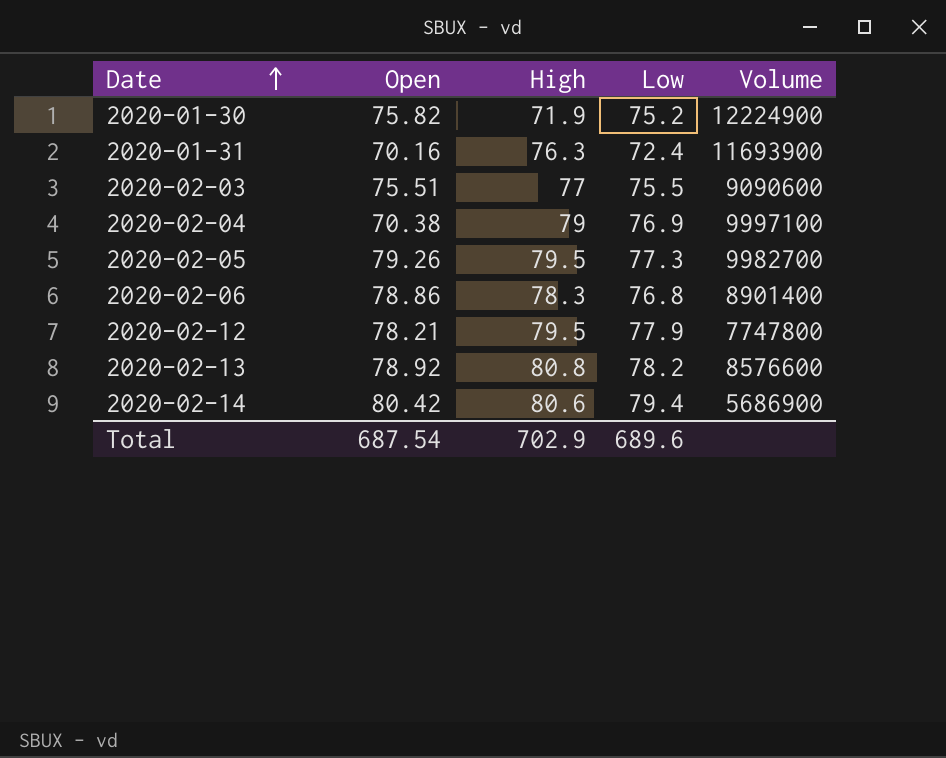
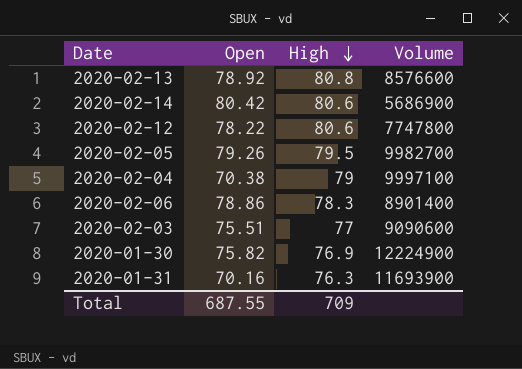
row order: Date ascending -> High descending
column Low | position: 4 -> none
2020-02-12 | Open: 78.21 -> 78.22
2020-02-12 | High: 79.5 -> 80.6
2020-01-30 | High: 71.9 -> 76.9
Total | Open: 687.54 -> 687.55
Total | High: 702.9 -> 709

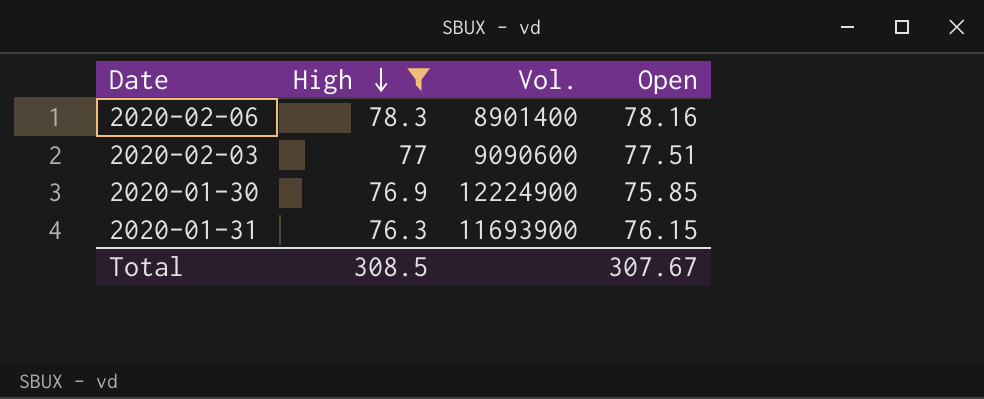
filter: none -> High <= 78.3
column name: Volume -> Vol.
column Open | position: 2 -> 4
2020-02-06 | Open: 78.86 -> 78.16
2020-02-03 | Open: 75.51 -> 77.51
2020-01-30 | Open: 75.82 -> 75.85
2020-01-31 | Open: 70.16 -> 76.15
Total | High: 709 -> 308.5
Total | Open: 687.55 -> 307.67

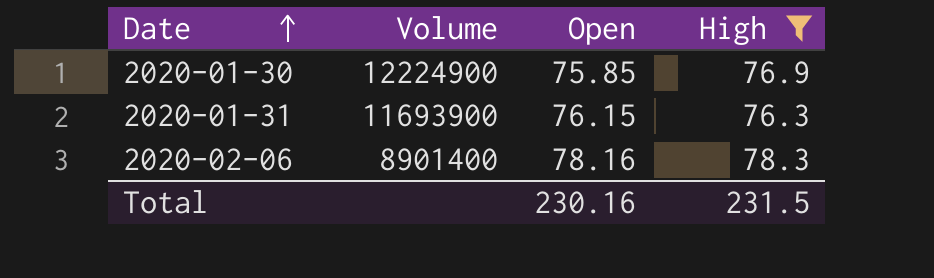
row order: High descending -> Date ascending
column name: Vol. -> Volume
column High | position: 2 -> 4
row 2020-02-03: 77 | 9090600 | 77.51 -> none
Total | Open: 307.67 -> 230.16
Total | High: 308.5 -> 231.5

